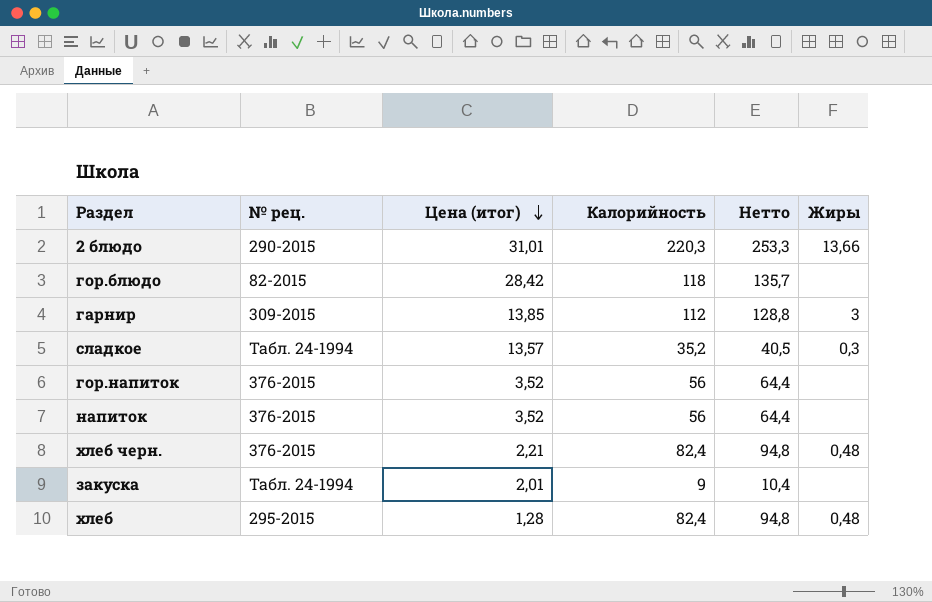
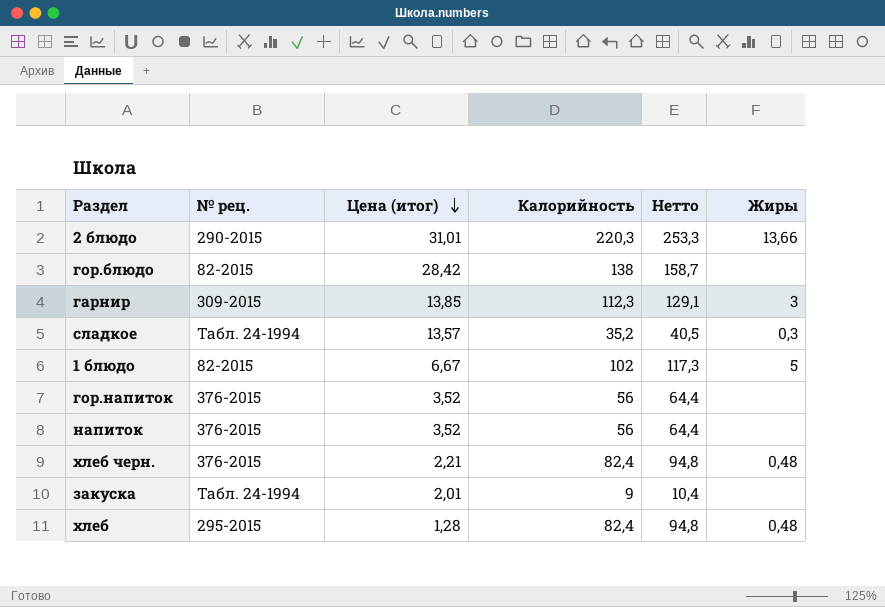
гор.блюдо | Калорийность: 118 -> 138
гор.блюдо | Нетто: 135,7 -> 158,7
гарнир | Калорийность: 112 -> 112,3
гарнир | Нетто: 128,8 -> 129,1
row 1 блюдо: none -> 82-2015 | 6,67 | 102 | 117,3 | 5

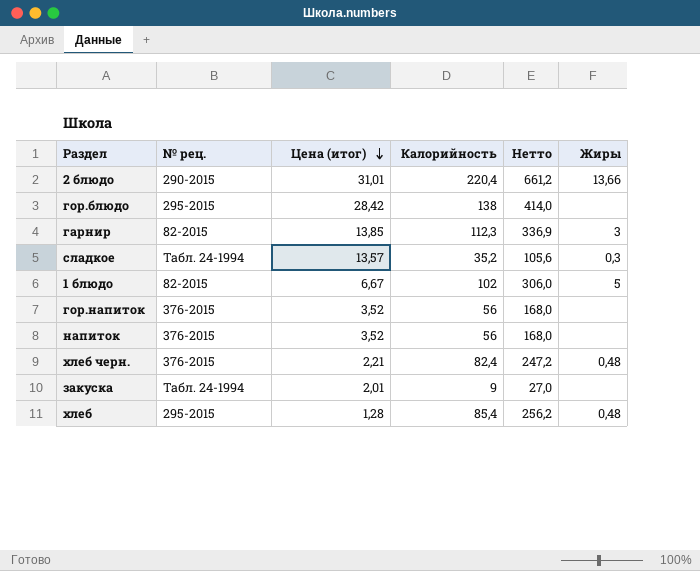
column Нетто | formula: [Калорийность] * 1,15 -> [Калорийность] * 3
2 блюдо | Калорийность: 220,3 -> 220,4
гор.блюдо | № рец.: 82-2015 -> 295-2015
гарнир | № рец.: 309-2015 -> 82-2015
хлеб | Калорийность: 82,4 -> 85,4

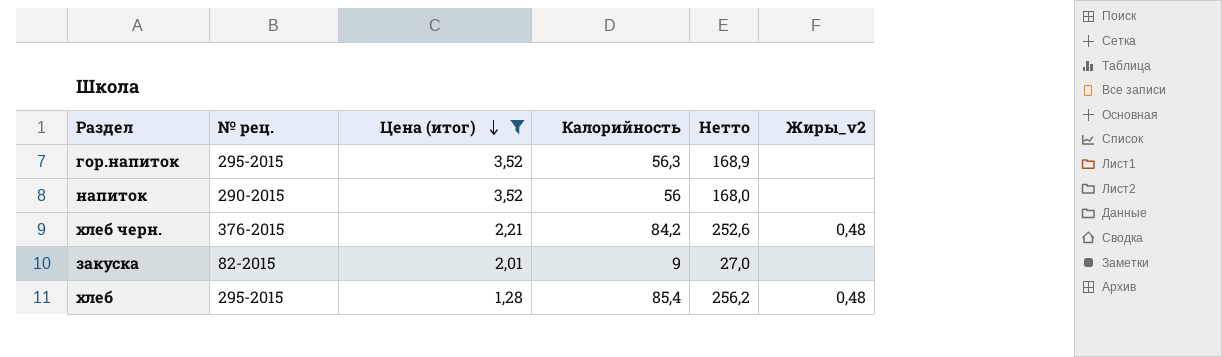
filter: none -> Цена (итог) <= 3,52
column name: Жиры -> Жиры_v2
гор.напиток | № рец.: 376-2015 -> 295-2015
гор.напиток | Калорийность: 56 -> 56,3
гор.напиток | Нетто: 168,0 -> 168,9
напиток | № рец.: 376-2015 -> 290-2015
хлеб черн. | Калорийность: 82,4 -> 84,2
хлеб черн. | Нетто: 247,2 -> 252,6
закуска | № рец.: Табл. 24-1994 -> 82-2015

